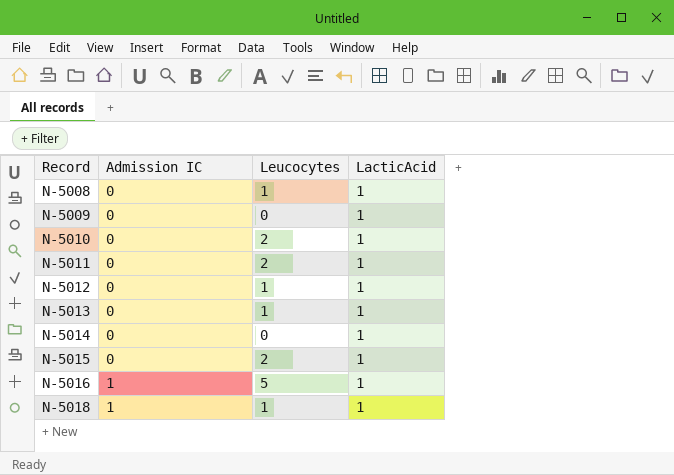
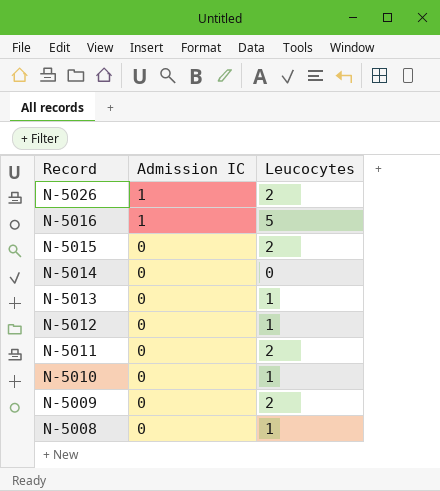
row order: Record ascending -> Record descending
column LacticAcid | position: 4 -> none
row N-5018: 1 | 1 | 1 -> none
row N-5026: none -> 1 | 2
N-5010 | Leucocytes: 2 -> 1
N-5009 | Leucocytes: 0 -> 2

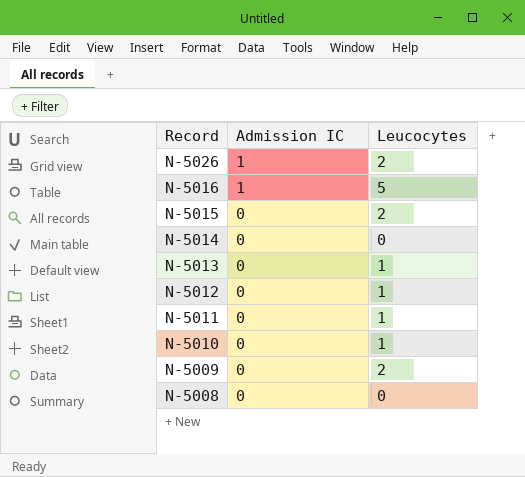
N-5011 | Leucocytes: 2 -> 1
N-5008 | Leucocytes: 1 -> 0

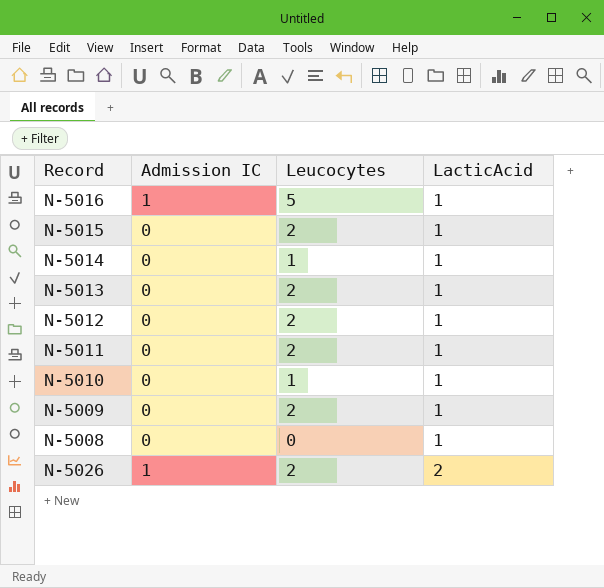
row order: Record descending -> LacticAcid ascending
column LacticAcid | position: none -> 4
N-5014 | Leucocytes: 0 -> 1
N-5013 | Leucocytes: 1 -> 2
N-5012 | Leucocytes: 1 -> 2
N-5011 | Leucocytes: 1 -> 2

